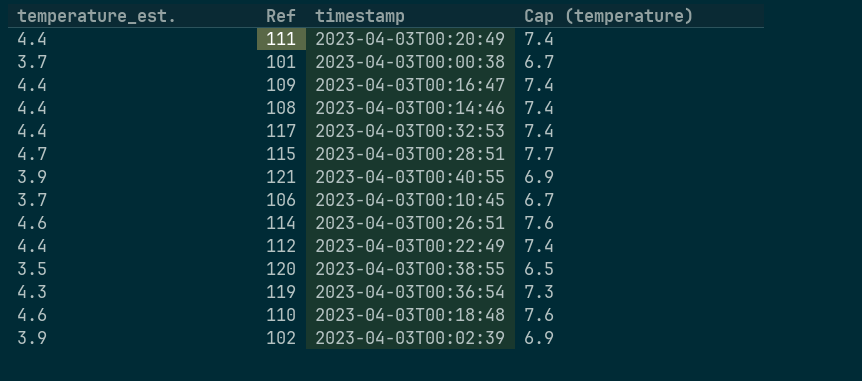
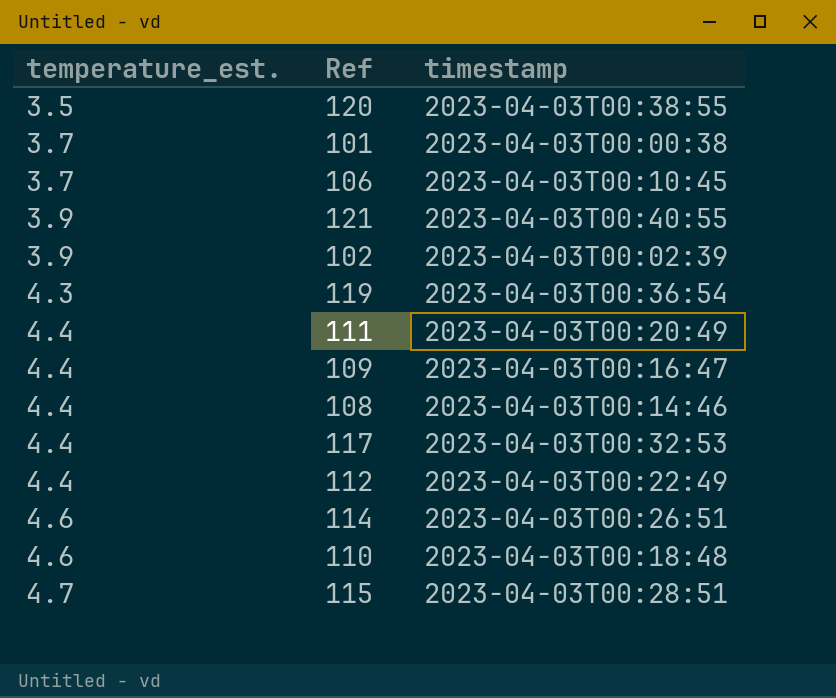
row order: none -> temperature_est. ascending
column Cap (temperature) | formula: [temperature_est.] + 3 -> none

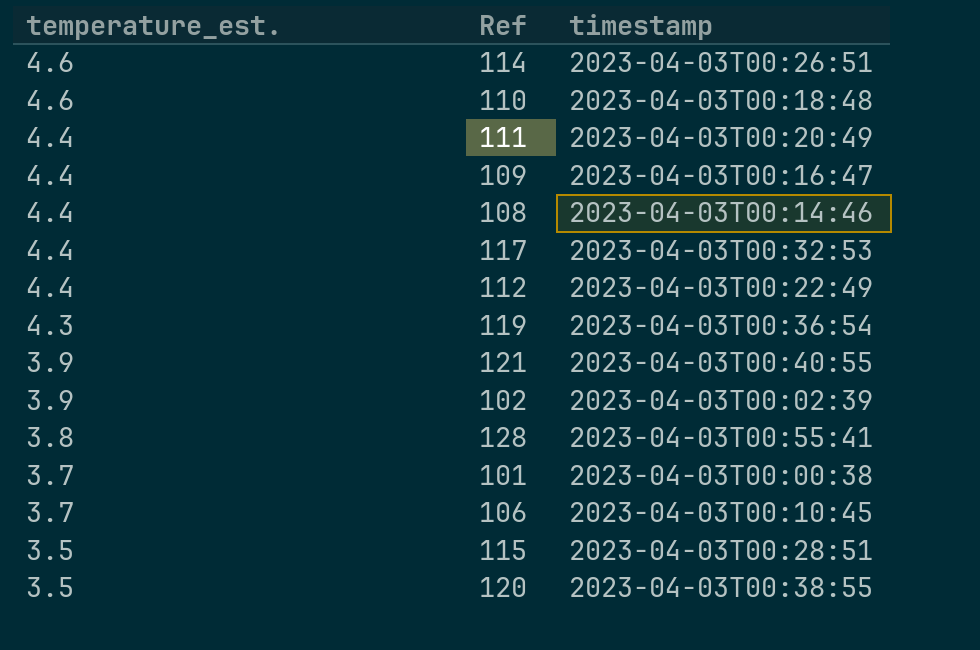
row order: temperature_est. ascending -> temperature_est. descending
row 128: none -> 3.8 | 2023-04-03T00:55:41
115 | temperature_est.: 4.7 -> 3.5

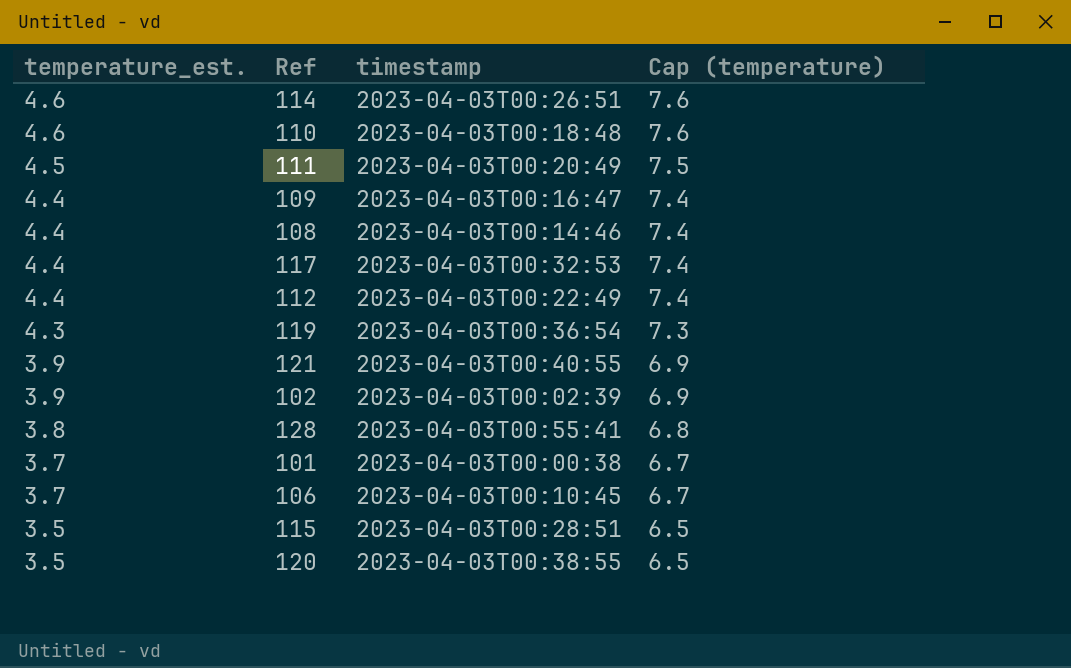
column Cap (temperature) | formula: none -> [temperature_est.] + 3
111 | temperature_est.: 4.4 -> 4.5

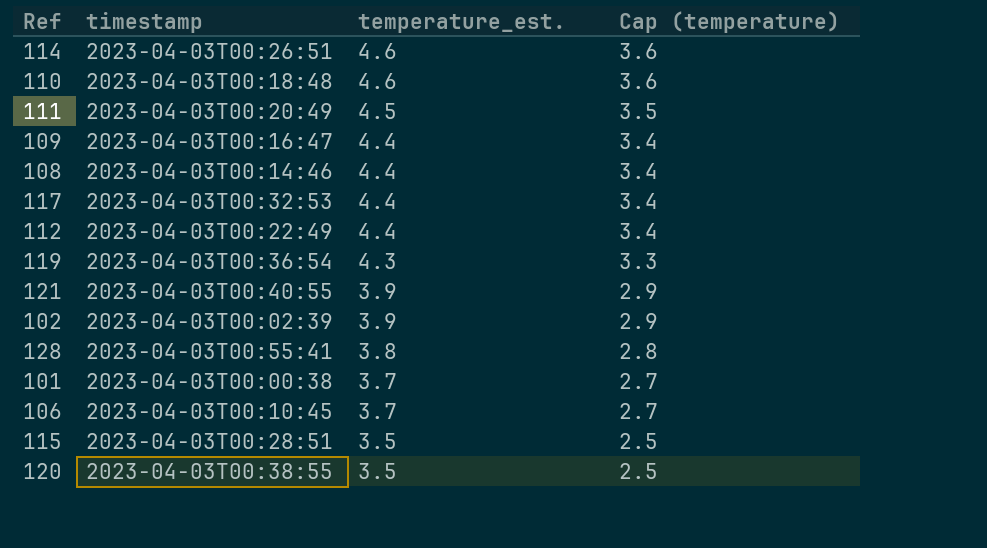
column temperature_est. | position: 1 -> 3
column Cap (temperature) | formula: [temperature_est.] + 3 -> [temperature_est.] - 1

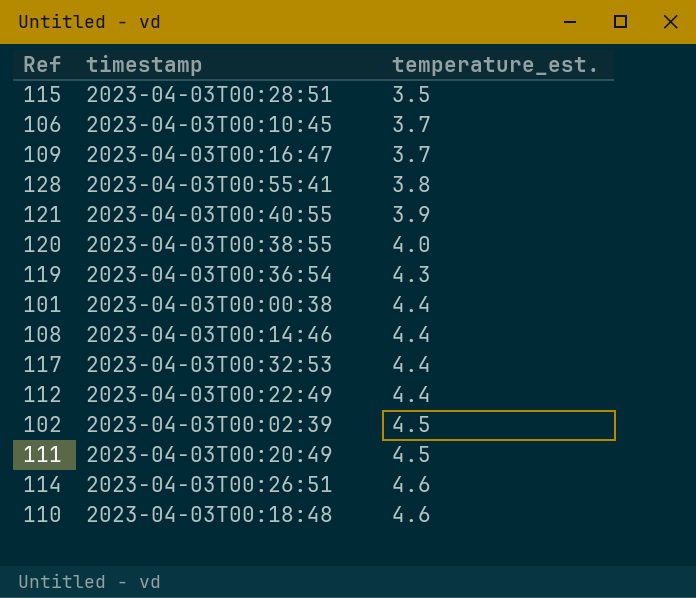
row order: temperature_est. descending -> temperature_est. ascending
column Cap (temperature) | formula: [temperature_est.] - 1 -> none
109 | temperature_est.: 4.4 -> 3.7
120 | temperature_est.: 3.5 -> 4.0
101 | temperature_est.: 3.7 -> 4.4
102 | temperature_est.: 3.9 -> 4.5

